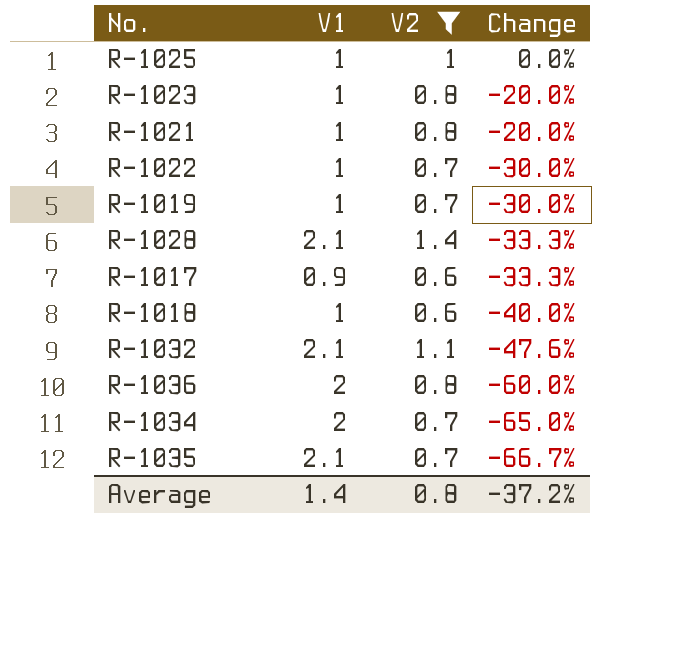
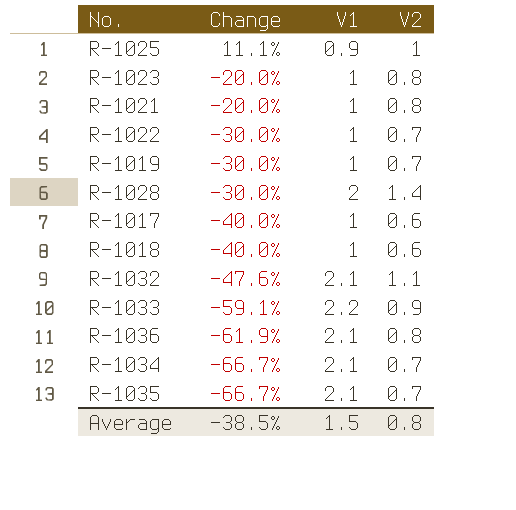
filter: V2 != 0.9 -> none
column Change | position: 4 -> 2
R-1025 | Change: 0.0% -> 11.1%
R-1025 | V1: 1 -> 0.9
R-1028 | Change: -33.3% -> -30.0%
R-1028 | V1: 2.1 -> 2
R-1017 | Change: -33.3% -> -40.0%
R-1017 | V1: 0.9 -> 1
R-1036 | Change: -60.0% -> -61.9%
R-1036 | V1: 2 -> 2.1
R-1034 | Change: -65.0% -> -66.7%
R-1034 | V1: 2 -> 2.1
Average | Change: -37.2% -> -38.5%
Average | V1: 1.4 -> 1.5

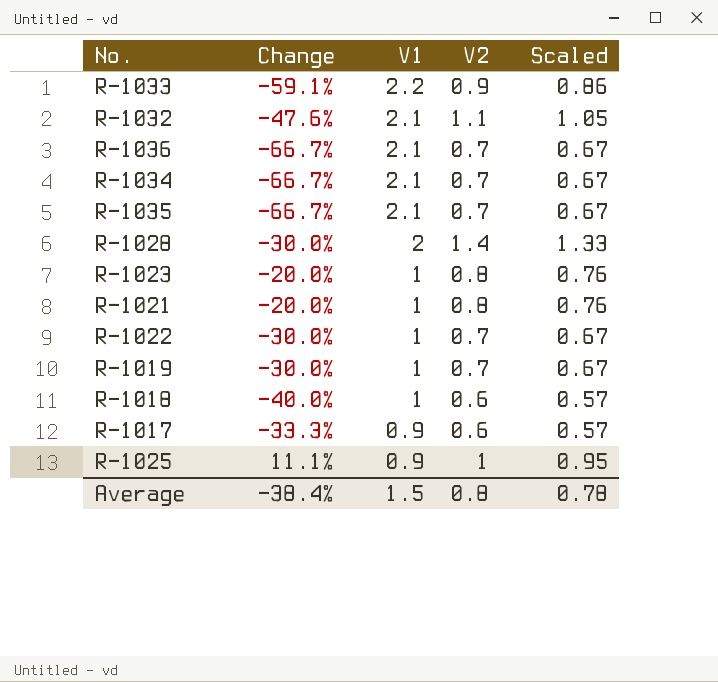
row order: Change descending -> V1 descending
column Scaled | formula: none -> [V2] * 0.95
R-1036 | Change: -61.9% -> -66.7%
R-1036 | V2: 0.8 -> 0.7
R-1017 | Change: -40.0% -> -33.3%
R-1017 | V1: 1 -> 0.9
Average | Change: -38.5% -> -38.4%

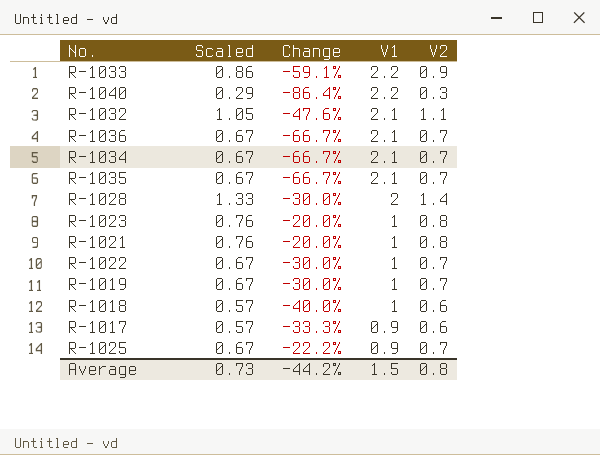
column Scaled | position: 5 -> 2
row R-1040: none -> 0.29 | -86.4% | 2.2 | 0.3
R-1025 | Scaled: 0.95 -> 0.67
R-1025 | Change: 11.1% -> -22.2%
R-1025 | V2: 1 -> 0.7
Average | Scaled: 0.78 -> 0.73
Average | Change: -38.4% -> -44.2%

